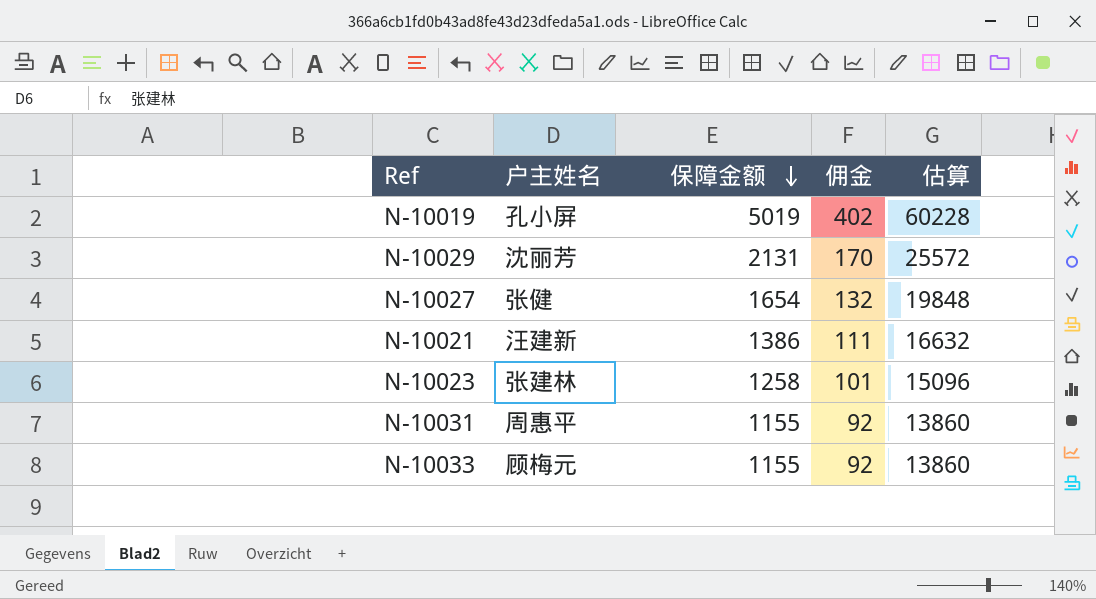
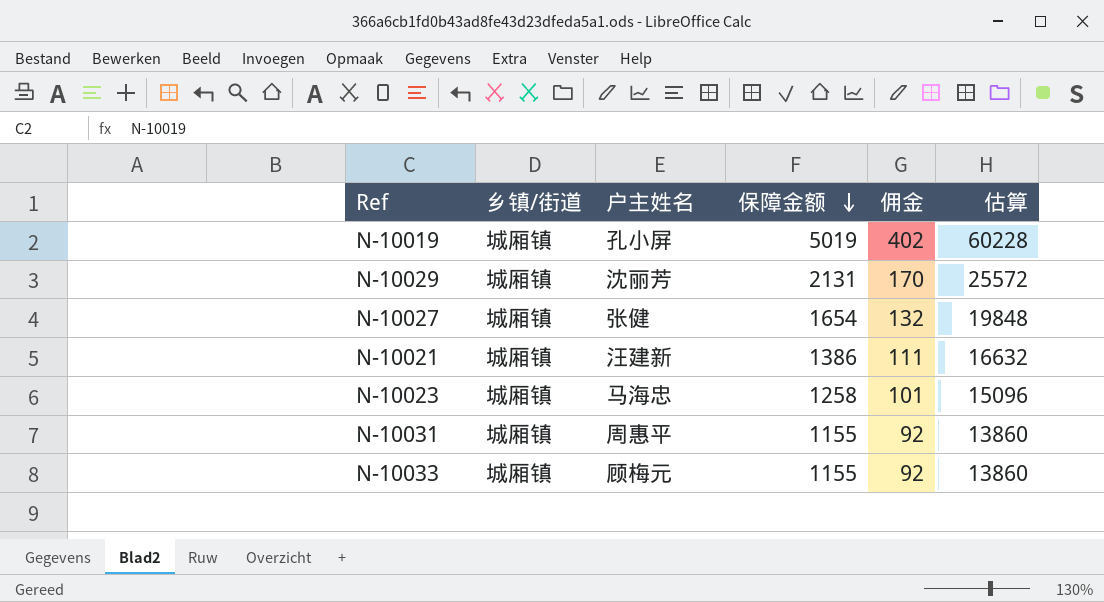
column 乡镇/街道 | position: none -> 2
N-10023 | 户主姓名: 张建林 -> 马海忠

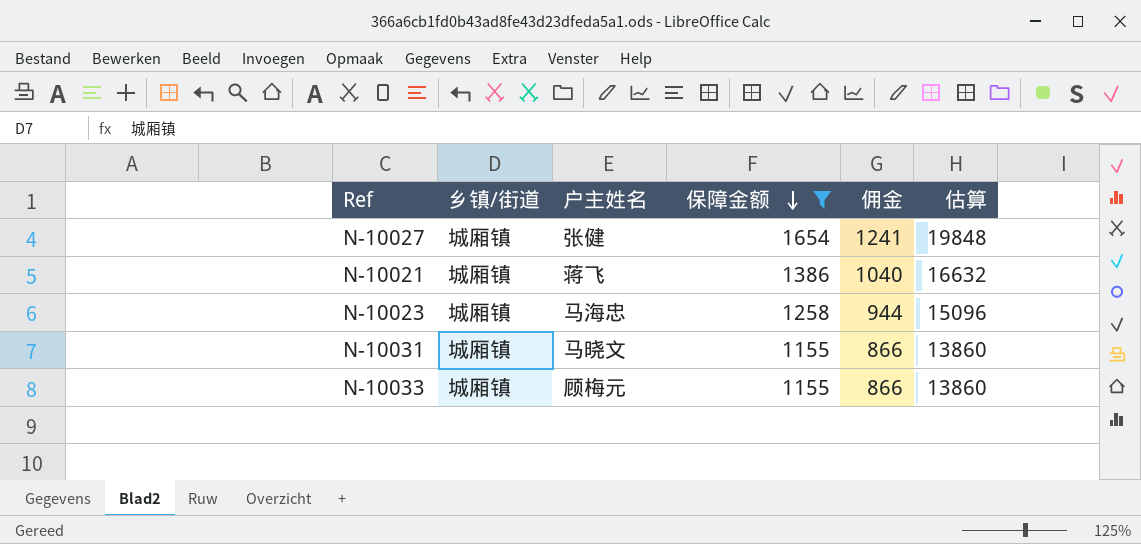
filter: none -> 保障金额 <= 1654
column 佣金 | formula: [保障金额] * 0.08 -> [保障金额] * 0.75
N-10021 | 户主姓名: 汪建新 -> 蒋飞
N-10031 | 户主姓名: 周惠平 -> 马晓文

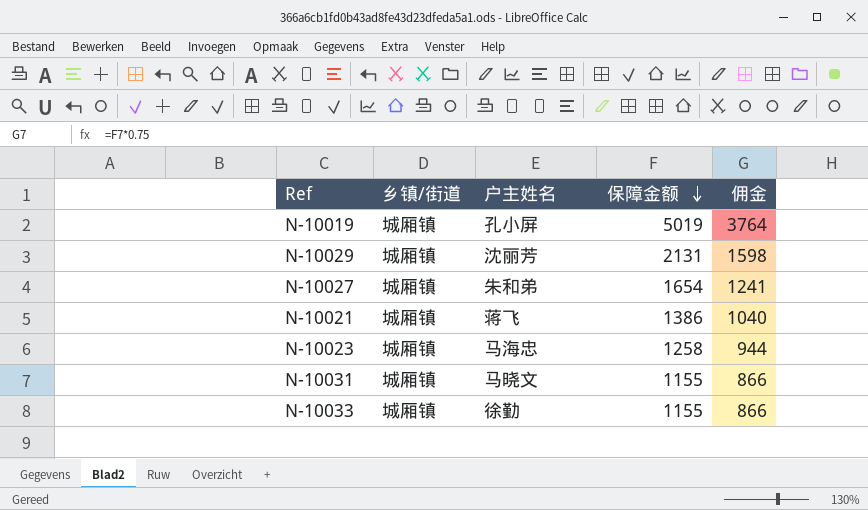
filter: 保障金额 <= 1654 -> none
column 估算 | formula: [保障金额] * 12 -> none
N-10027 | 户主姓名: 张健 -> 朱和弟
N-10033 | 户主姓名: 顾梅元 -> 徐勤

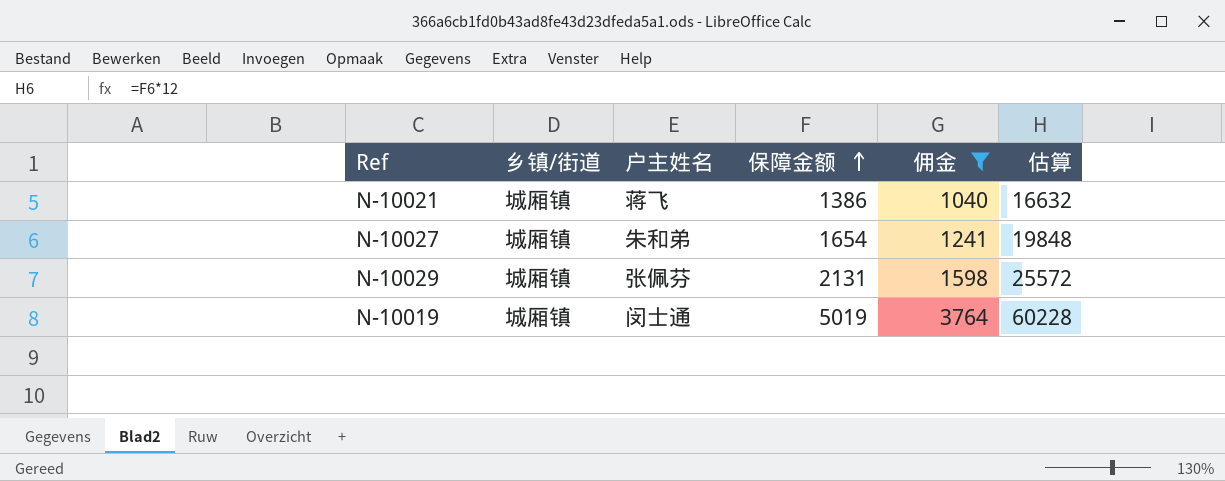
filter: none -> 佣金 >= 1040
row order: 保障金额 descending -> 保障金额 ascending
column 估算 | formula: none -> [保障金额] * 12
N-10029 | 户主姓名: 沈丽芳 -> 张佩芬
N-10019 | 户主姓名: 孔小屏 -> 闵士通

